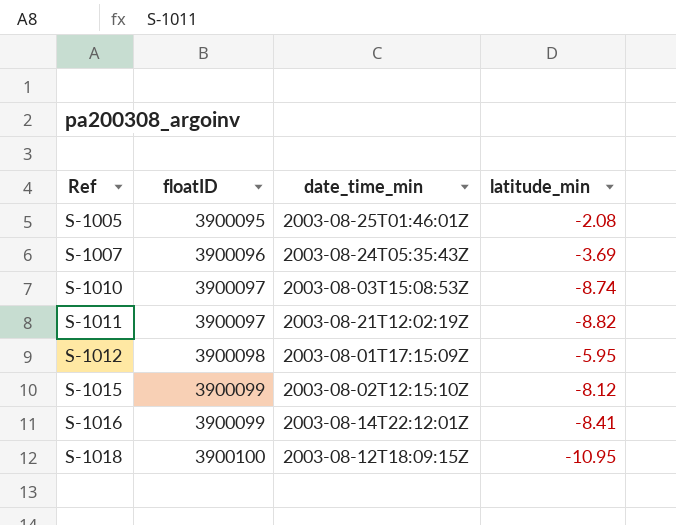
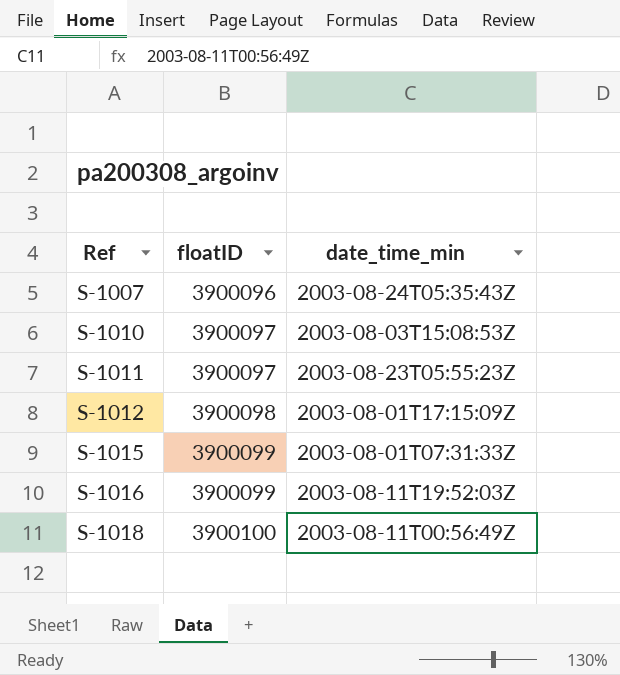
column latitude_min | position: 4 -> none
row S-1005: 3900095 | 2003-08-25T01:46:01Z | -2.08 -> none
S-1011 | date_time_min: 2003-08-21T12:02:19Z -> 2003-08-23T05:55:23Z
S-1015 | date_time_min: 2003-08-02T12:15:10Z -> 2003-08-01T07:31:33Z
S-1016 | date_time_min: 2003-08-14T22:12:01Z -> 2003-08-11T19:52:03Z
S-1018 | date_time_min: 2003-08-12T18:09:15Z -> 2003-08-11T00:56:49Z

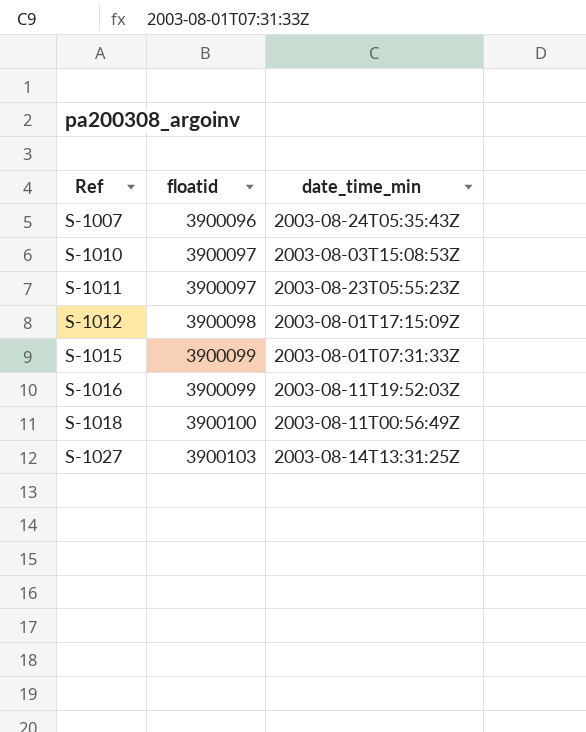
column name: floatID -> floatid
row S-1027: none -> 3900103 | 2003-08-14T13:31:25Z

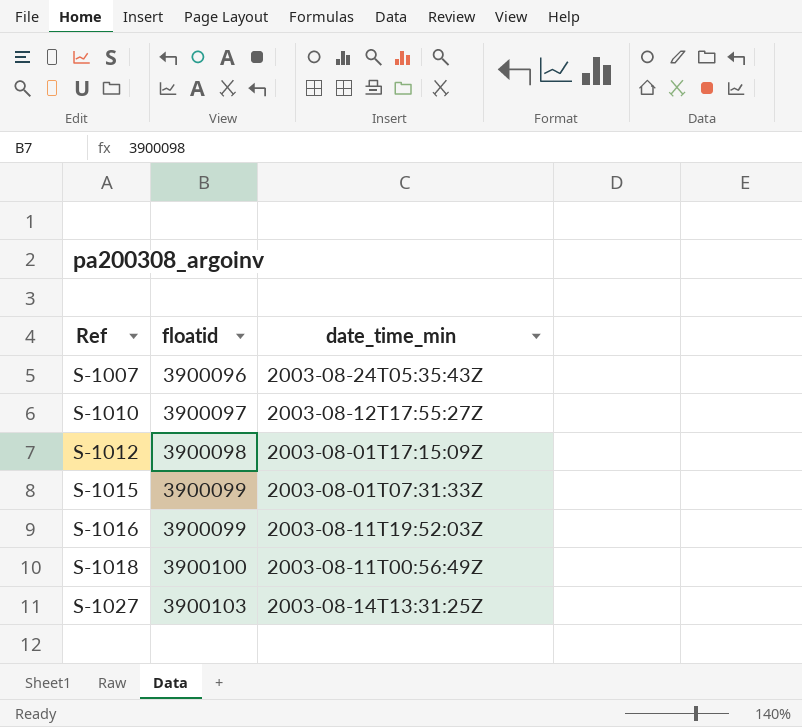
row S-1011: 3900097 | 2003-08-23T05:55:23Z -> none
S-1010 | date_time_min: 2003-08-03T15:08:53Z -> 2003-08-12T17:55:27Z

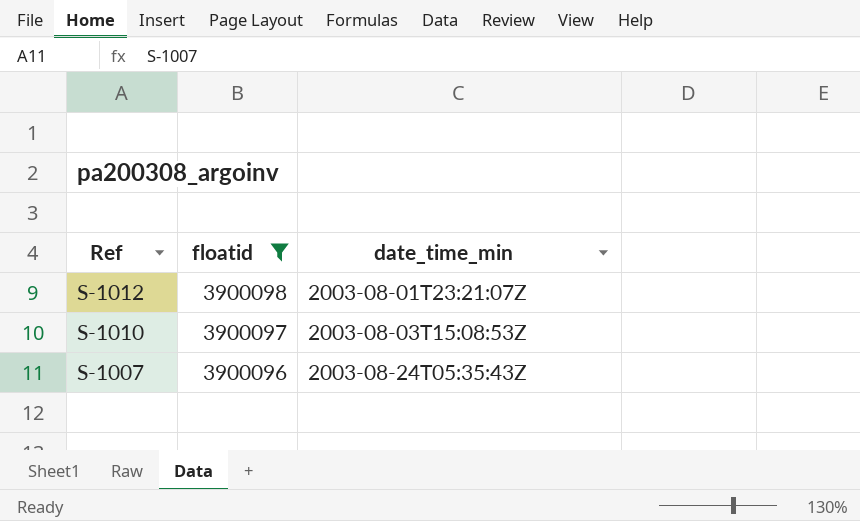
filter: none -> floatid <= 3900098
row order: Ref ascending -> Ref descending
S-1012 | date_time_min: 2003-08-01T17:15:09Z -> 2003-08-01T23:21:07Z
S-1010 | date_time_min: 2003-08-12T17:55:27Z -> 2003-08-03T15:08:53Z

